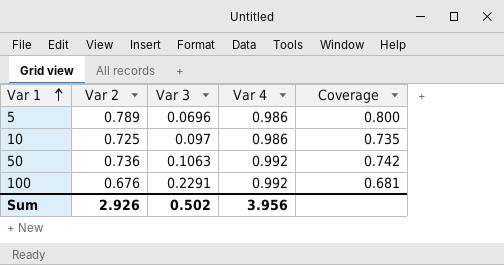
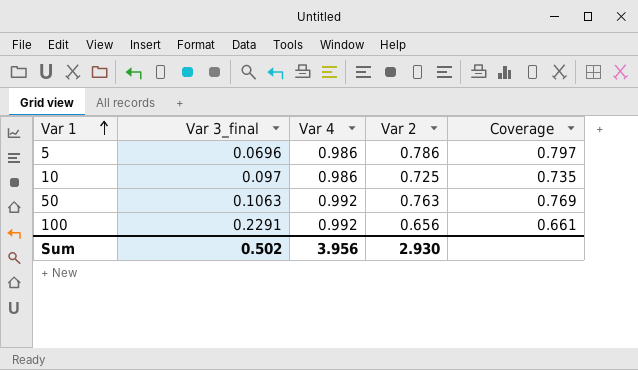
column name: Var 3 -> Var 3_final
column Var 2 | position: 2 -> 4
5 | Var 2: 0.789 -> 0.786
5 | Coverage: 0.800 -> 0.797
50 | Var 2: 0.736 -> 0.763
50 | Coverage: 0.742 -> 0.769
100 | Var 2: 0.676 -> 0.656
100 | Coverage: 0.681 -> 0.661
Sum | Var 2: 2.926 -> 2.930

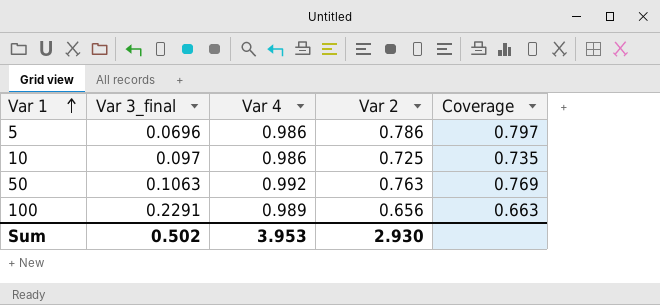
100 | Var 4: 0.992 -> 0.989
100 | Coverage: 0.661 -> 0.663
Sum | Var 4: 3.956 -> 3.953

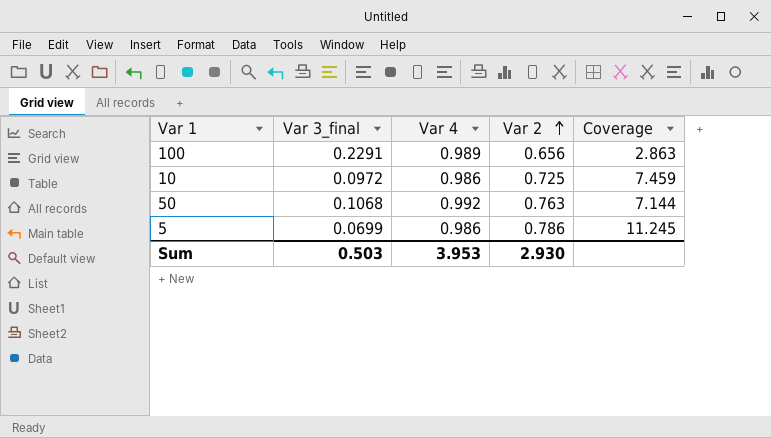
row order: Var 1 ascending -> Var 2 ascending
column Coverage | formula: [Var 2] / [Var 4] -> [Var 2] / [Var 3_final]
10 | Var 3_final: 0.097 -> 0.0972
50 | Var 3_final: 0.1063 -> 0.1068
5 | Var 3_final: 0.0696 -> 0.0699
Sum | Var 3_final: 0.502 -> 0.503

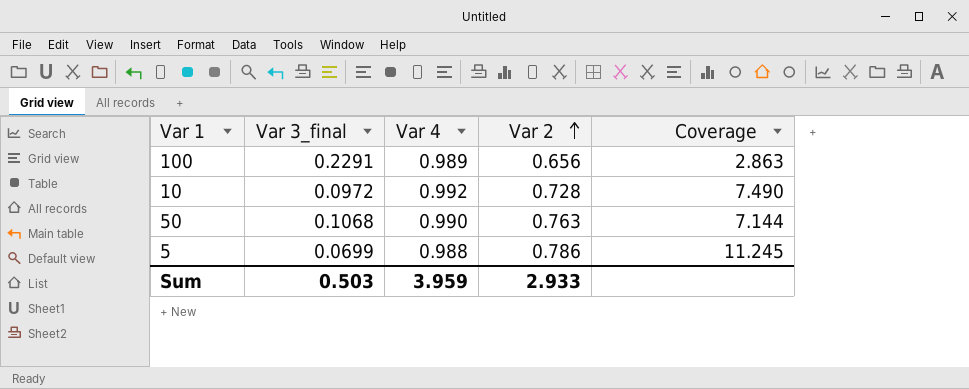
10 | Var 4: 0.986 -> 0.992
10 | Var 2: 0.725 -> 0.728
10 | Coverage: 7.459 -> 7.490
50 | Var 4: 0.992 -> 0.990
5 | Var 4: 0.986 -> 0.988
Sum | Var 4: 3.953 -> 3.959
Sum | Var 2: 2.930 -> 2.933

